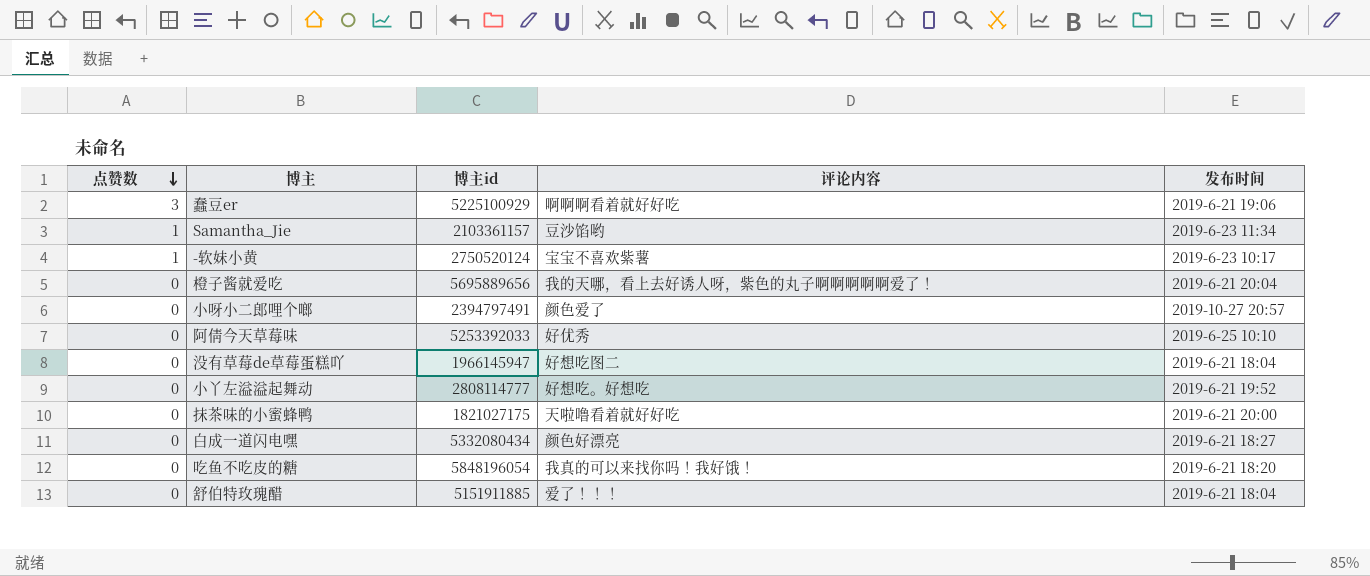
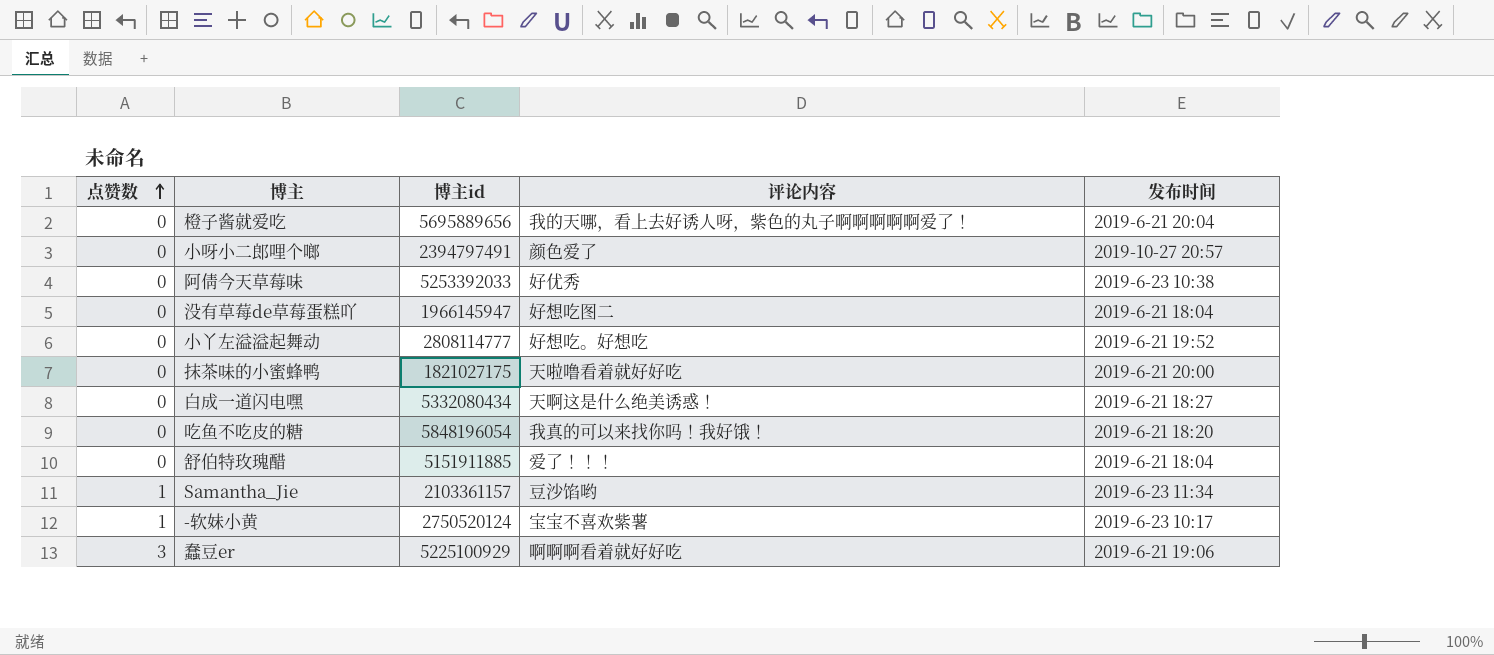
row order: 点赞数 descending -> 点赞数 ascending
阿倩今天草莓味 | 发布时间: 2019-6-25 10:10 -> 2019-6-23 10:38
白成一道闪电嘿 | 评论内容: 颜色好漂亮 -> 天啊这是什么绝美诱惑！

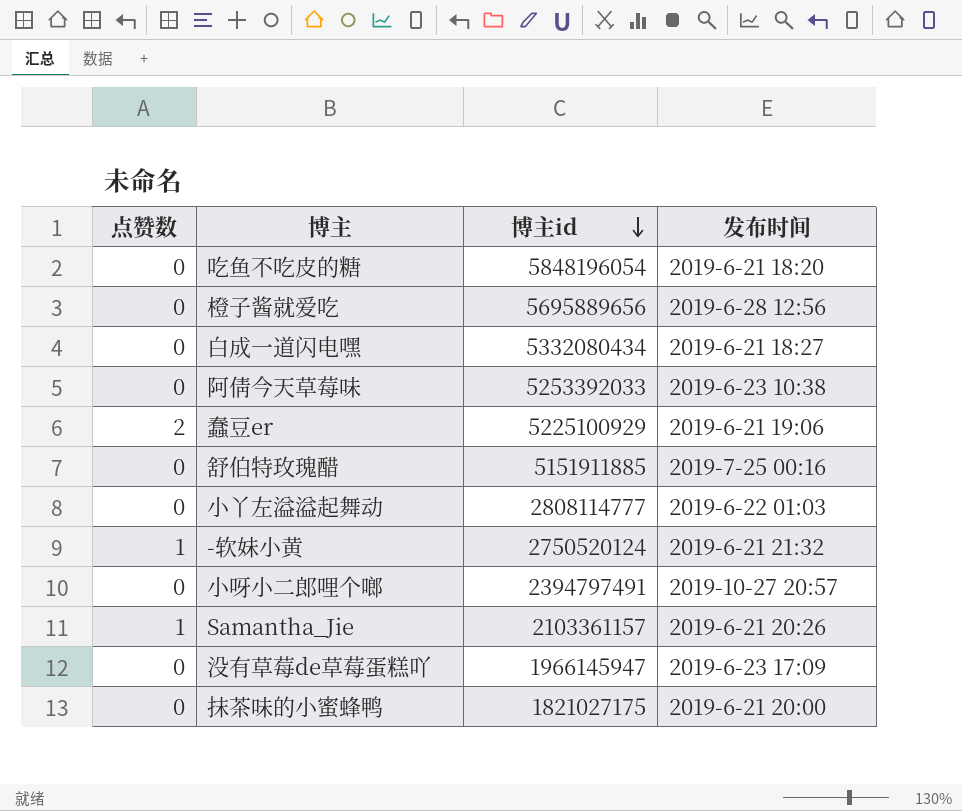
row order: 点赞数 ascending -> 博主id descending
column 评论内容 | position: 4 -> none
橙子酱就爱吃 | 发布时间: 2019-6-21 20:04 -> 2019-6-28 12:56
蠢豆er | 点赞数: 3 -> 2
舒伯特玫瑰醋 | 发布时间: 2019-6-21 18:04 -> 2019-7-25 00:16
小丫左溢溢起舞动 | 发布时间: 2019-6-21 19:52 -> 2019-6-22 01:03
-软妹小黄 | 发布时间: 2019-6-23 10:17 -> 2019-6-21 21:32
Samantha_Jie | 发布时间: 2019-6-23 11:34 -> 2019-6-21 20:26
没有草莓de草莓蛋糕吖 | 发布时间: 2019-6-21 18:04 -> 2019-6-23 17:09

